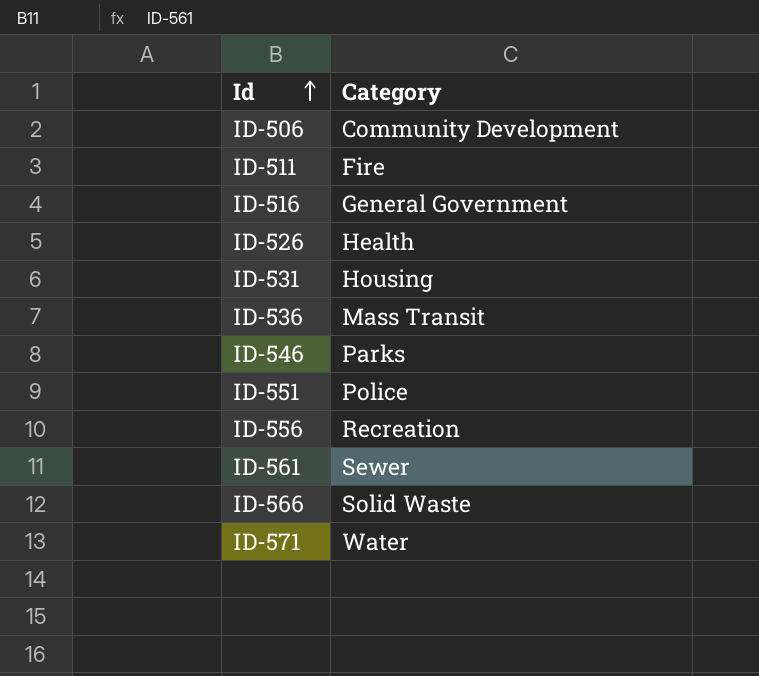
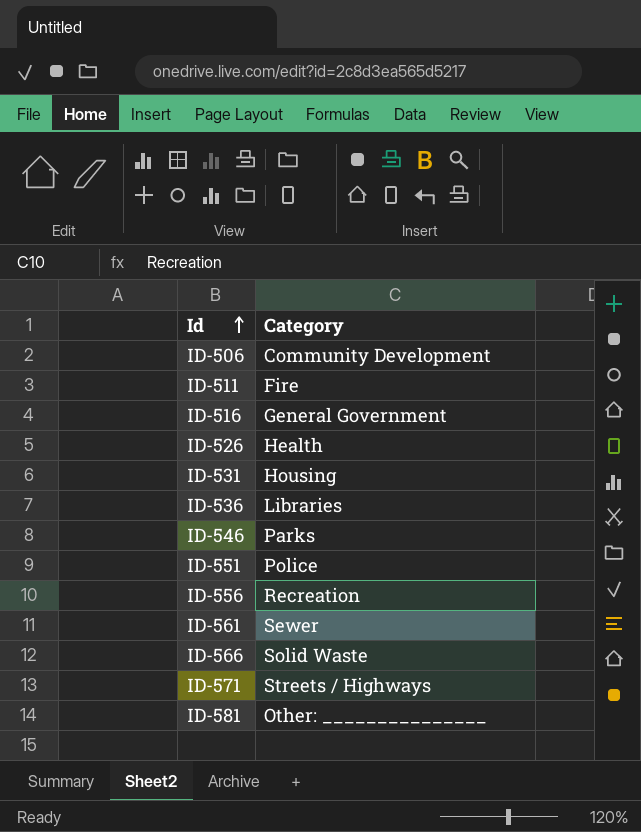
ID-536 | Category: Mass Transit -> Libraries
ID-571 | Category: Water -> Streets / Highways
row ID-581: none -> Other: _______________

